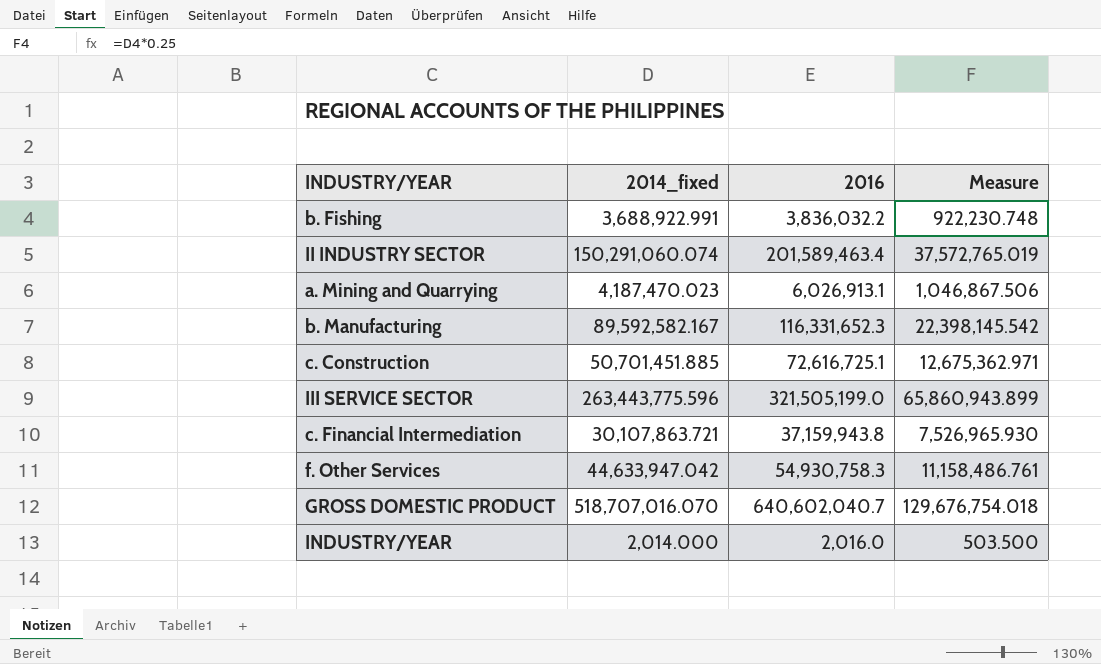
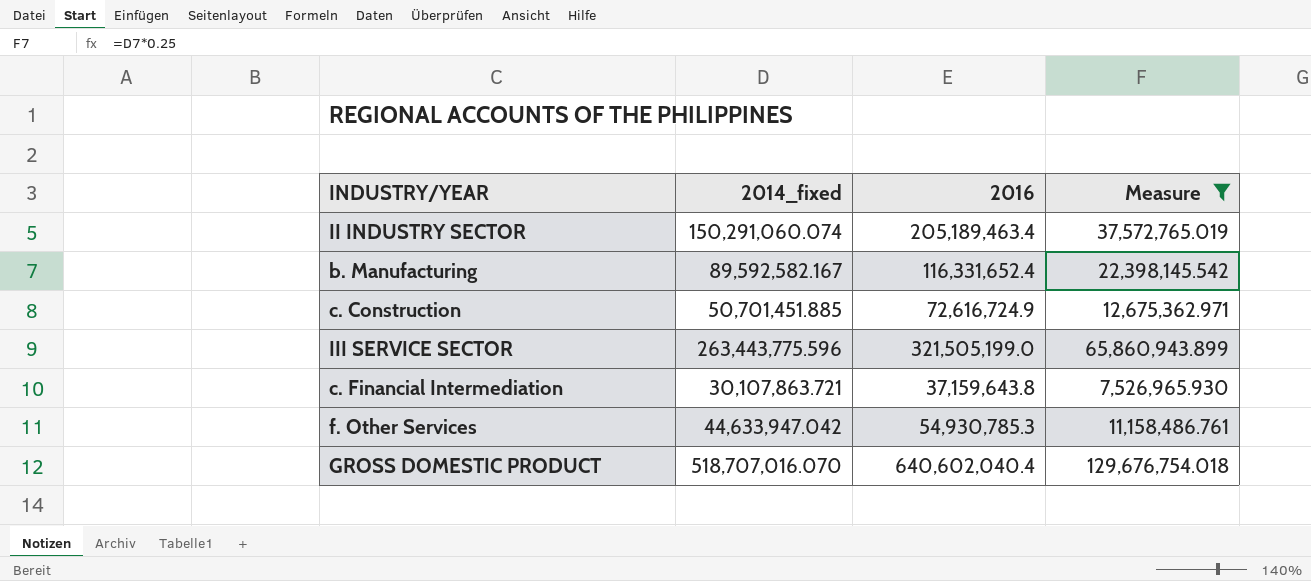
filter: none -> Measure >= 7,526,965.930
II INDUSTRY SECTOR | 2016: 201,589,463.4 -> 205,189,463.4
b. Manufacturing | 2016: 116,331,652.3 -> 116,331,652.4
c. Construction | 2016: 72,616,725.1 -> 72,616,724.9
c. Financial Intermediation | 2016: 37,159,943.8 -> 37,159,643.8
f. Other Services | 2016: 54,930,758.3 -> 54,930,785.3
GROSS DOMESTIC PRODUCT | 2016: 640,602,040.7 -> 640,602,040.4

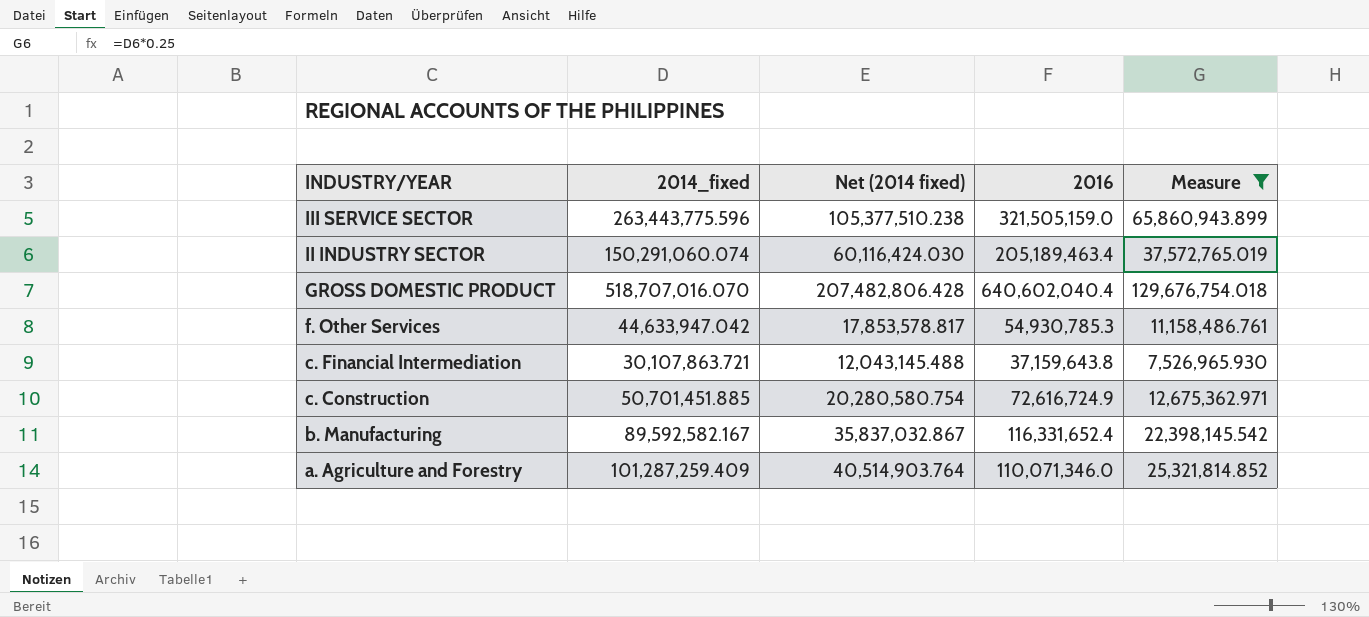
row order: none -> INDUSTRY/YEAR descending
column Net (2014 fixed) | formula: none -> [2014_fixed] * 0.4
III SERVICE SECTOR | 2016: 321,505,199.0 -> 321,505,159.0
row a. Agriculture and Forestry: none -> 101,287,259.409 | 40,514,903.764 | 110,071,346.0 | 25,321,814.852

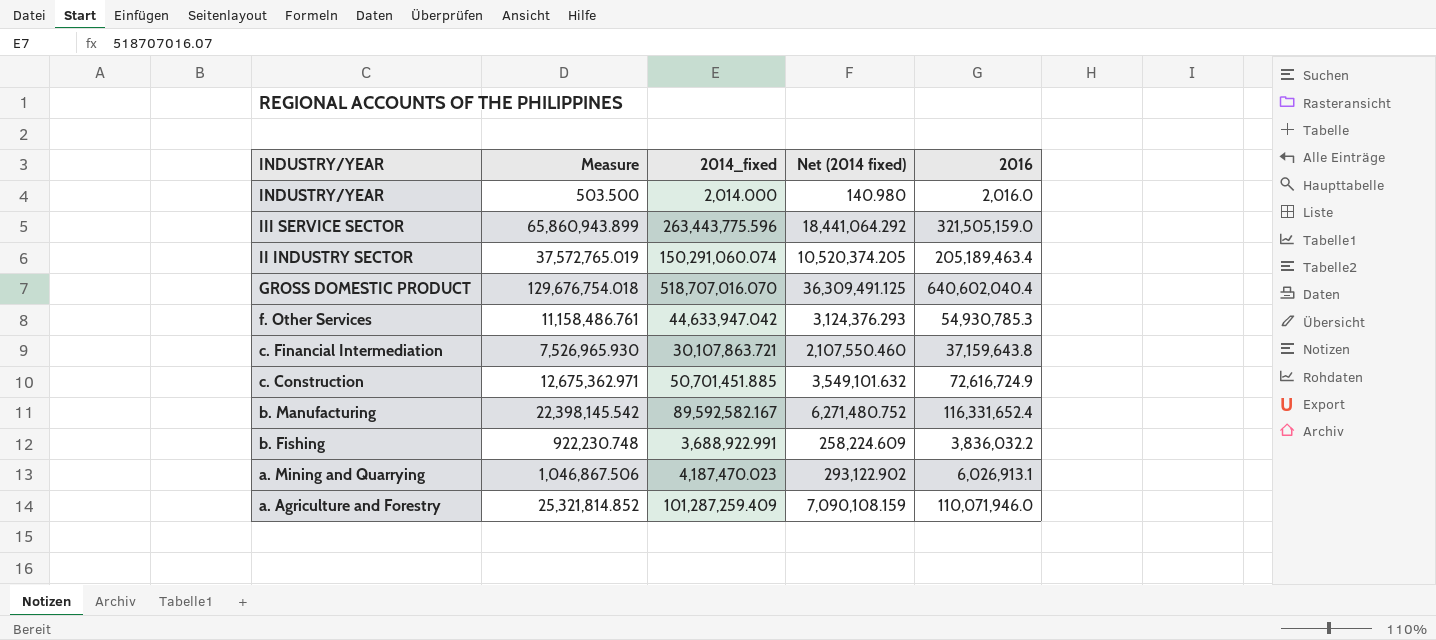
filter: Measure >= 7,526,965.930 -> none
column Measure | position: 5 -> 2
column Net (2014 fixed) | formula: [2014_fixed] * 0.4 -> [2014_fixed] * 0.07
a. Agriculture and Forestry | 2016: 110,071,346.0 -> 110,071,946.0

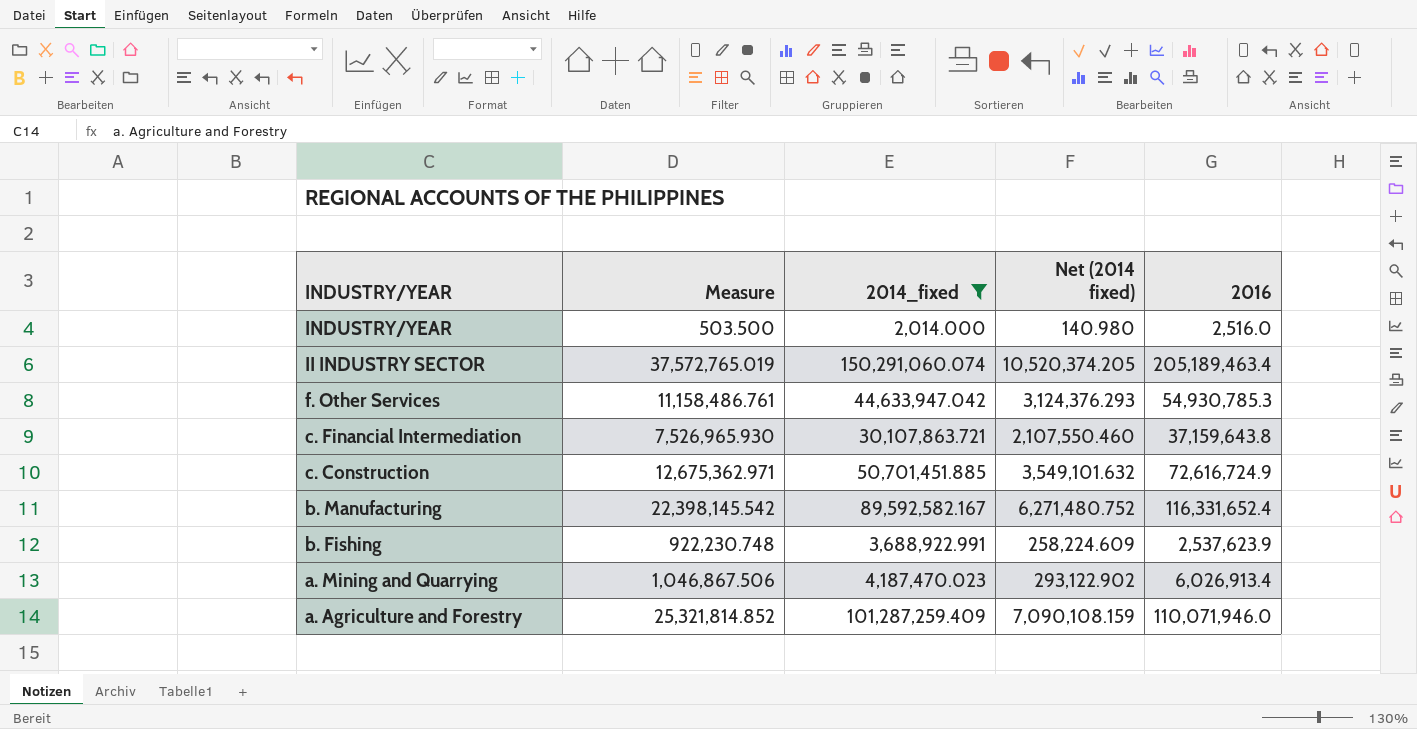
filter: none -> 2014_fixed <= 150,291,060.074
INDUSTRY/YEAR | 2016: 2,016.0 -> 2,516.0
b. Fishing | 2016: 3,836,032.2 -> 2,537,623.9
a. Mining and Quarrying | 2016: 6,026,913.1 -> 6,026,913.4

